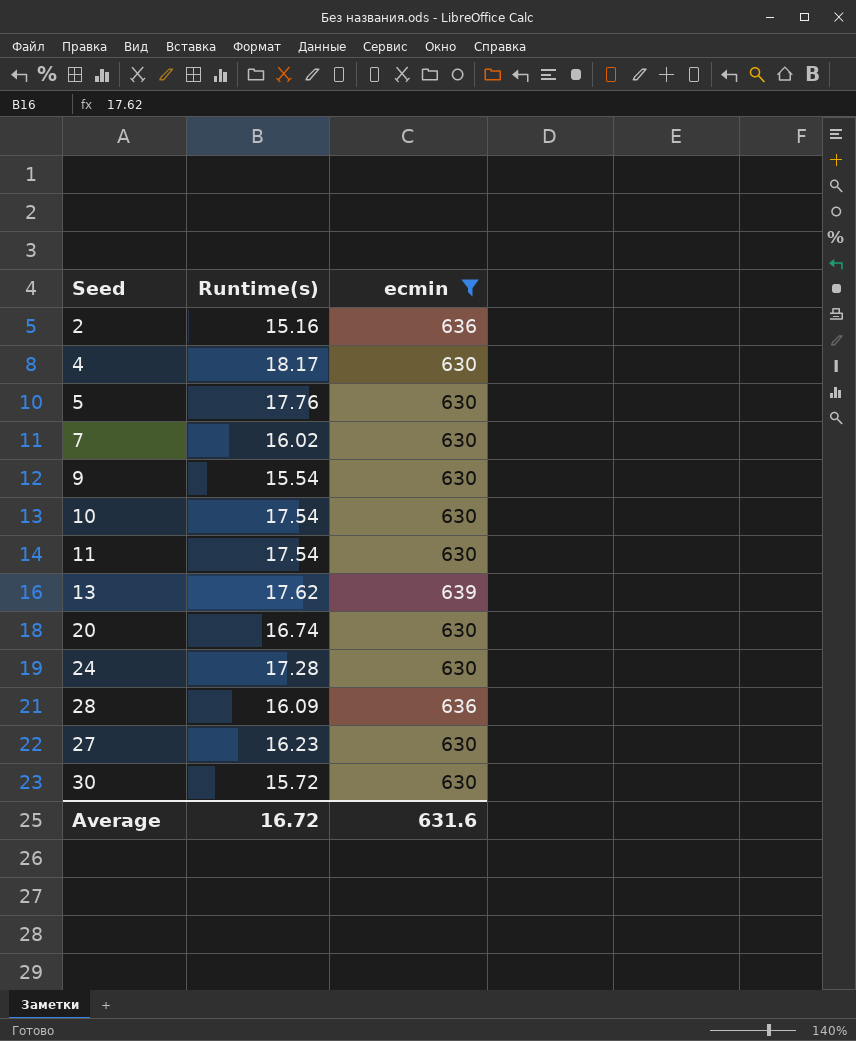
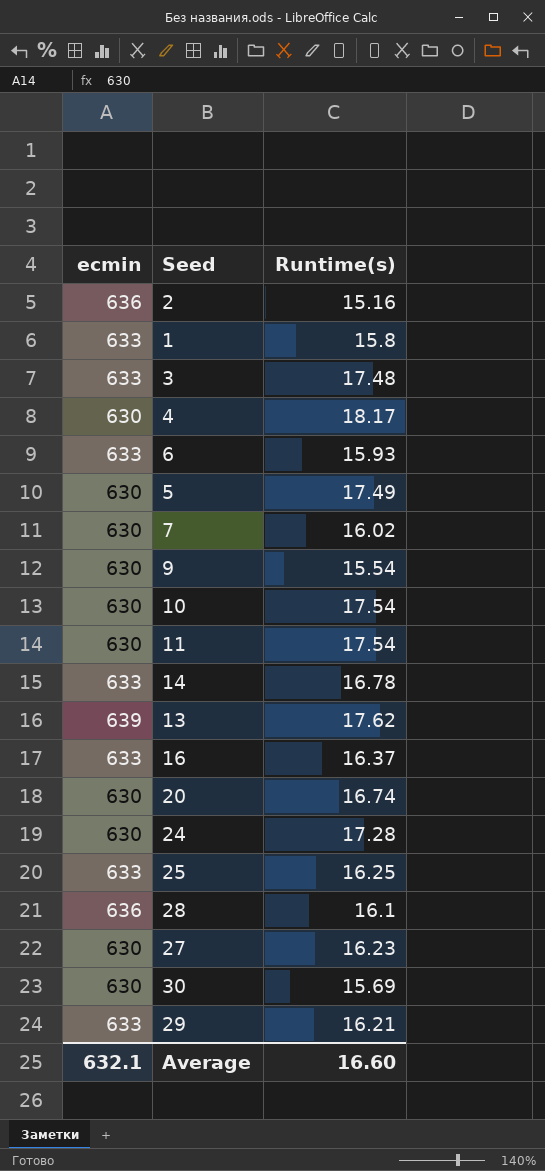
filter: ecmin != 633 -> none
column ecmin | position: 3 -> 1
5 | Runtime(s): 17.76 -> 17.49
28 | Runtime(s): 16.09 -> 16.1
30 | Runtime(s): 15.72 -> 15.69
Average | ecmin: 631.6 -> 632.1
Average | Runtime(s): 16.72 -> 16.60

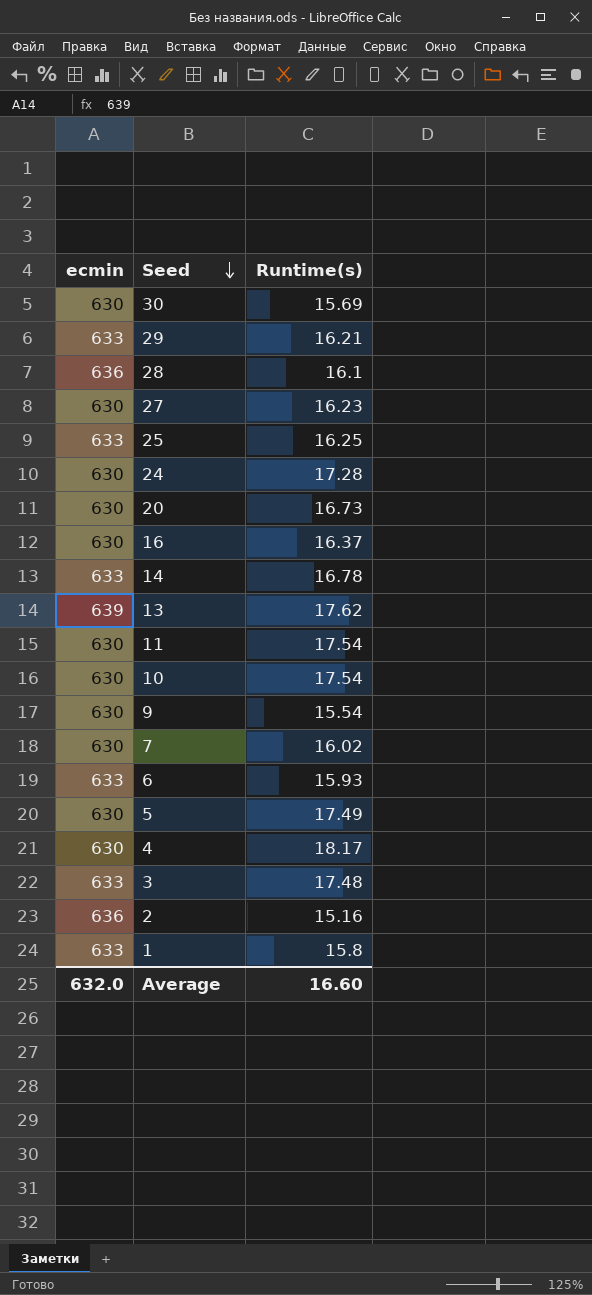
row order: none -> Seed descending
20 | Runtime(s): 16.74 -> 16.73
16 | ecmin: 633 -> 630
Average | ecmin: 632.1 -> 632.0

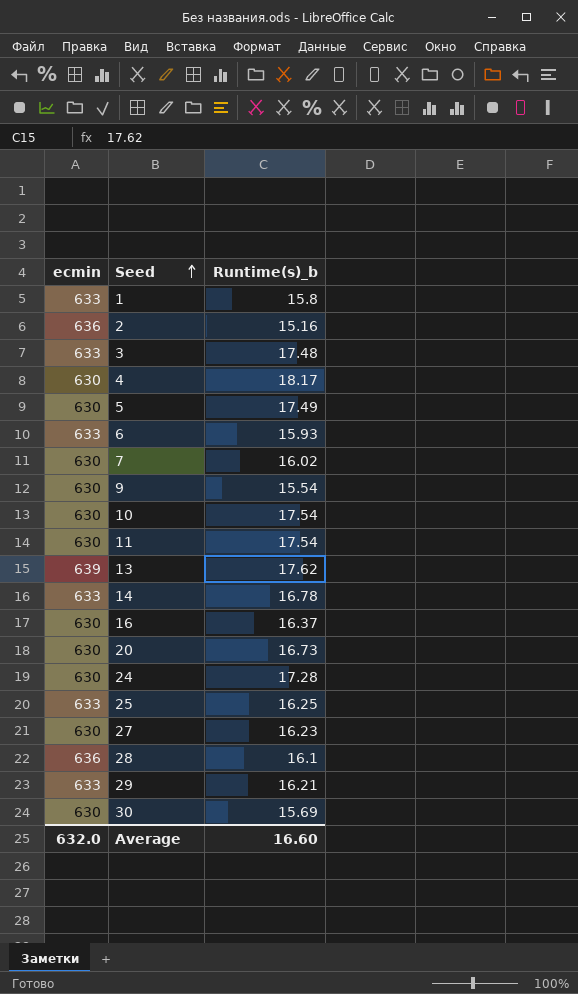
row order: Seed descending -> Seed ascending
column name: Runtime(s) -> Runtime(s)_b

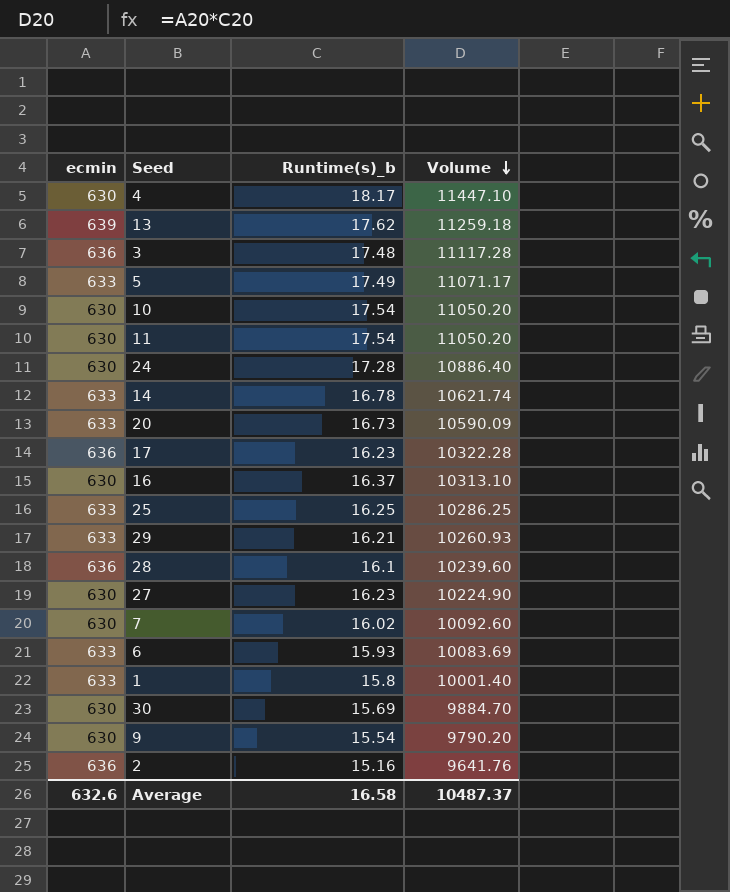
row order: Seed ascending -> Volume descending
column Volume | formula: none -> [ecmin] * [Runtime(s)_b]
3 | ecmin: 633 -> 636
5 | ecmin: 630 -> 633
20 | ecmin: 630 -> 633
row 17: none -> 636 | 16.23 | 10322.28
Average | ecmin: 632.0 -> 632.6
Average | Runtime(s)_b: 16.60 -> 16.58

